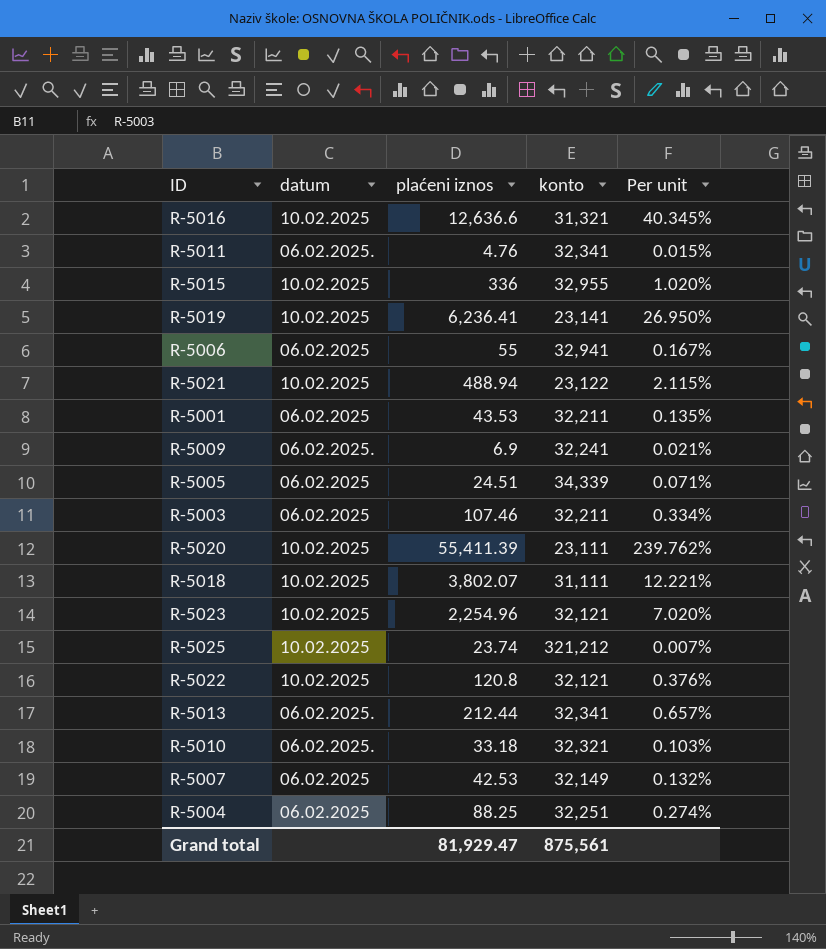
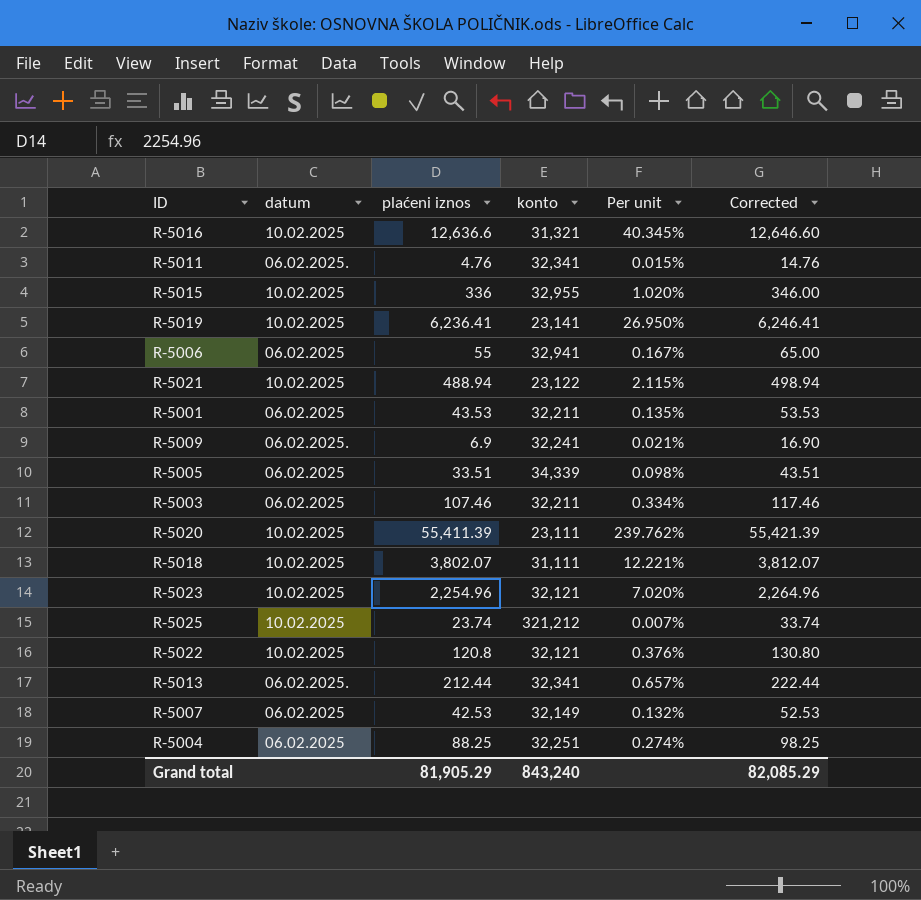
column Corrected | formula: none -> [plaćeni iznos] + 10
row R-5010: 06.02.2025. | 33.18 | 32,321 | 0.103% -> none
R-5005 | plaćeni iznos: 24.51 -> 33.51
R-5005 | Per unit: 0.071% -> 0.098%
Grand total | plaćeni iznos: 81,929.47 -> 81,905.29
Grand total | konto: 875,561 -> 843,240

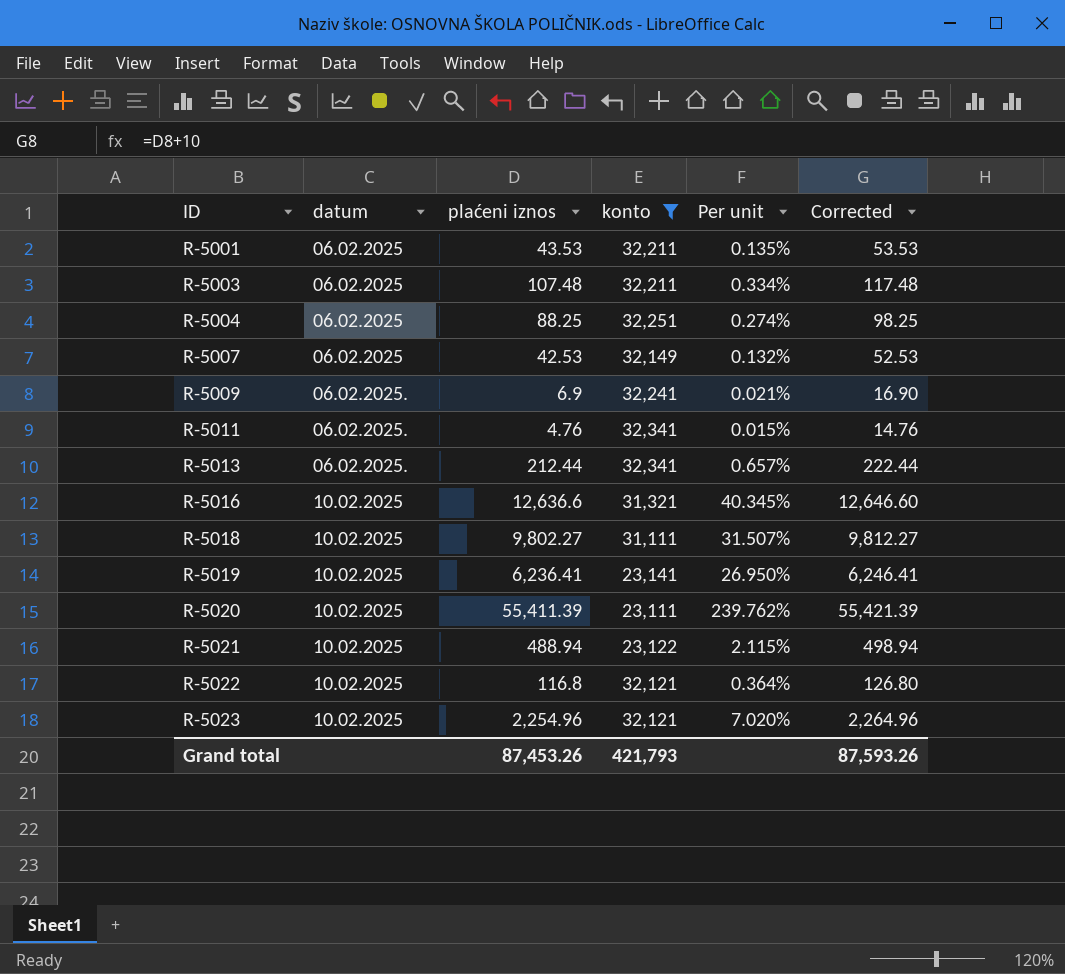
filter: none -> konto <= 32,341
row order: none -> ID ascending
R-5003 | plaćeni iznos: 107.46 -> 107.48
R-5003 | Corrected: 117.46 -> 117.48
R-5018 | plaćeni iznos: 3,802.07 -> 9,802.27
R-5018 | Per unit: 12.221% -> 31.507%
R-5018 | Corrected: 3,812.07 -> 9,812.27
R-5022 | plaćeni iznos: 120.8 -> 116.8
R-5022 | Per unit: 0.376% -> 0.364%
R-5022 | Corrected: 130.80 -> 126.80
Grand total | plaćeni iznos: 81,905.29 -> 87,453.26
Grand total | konto: 843,240 -> 421,793
Grand total | Corrected: 82,085.29 -> 87,593.26

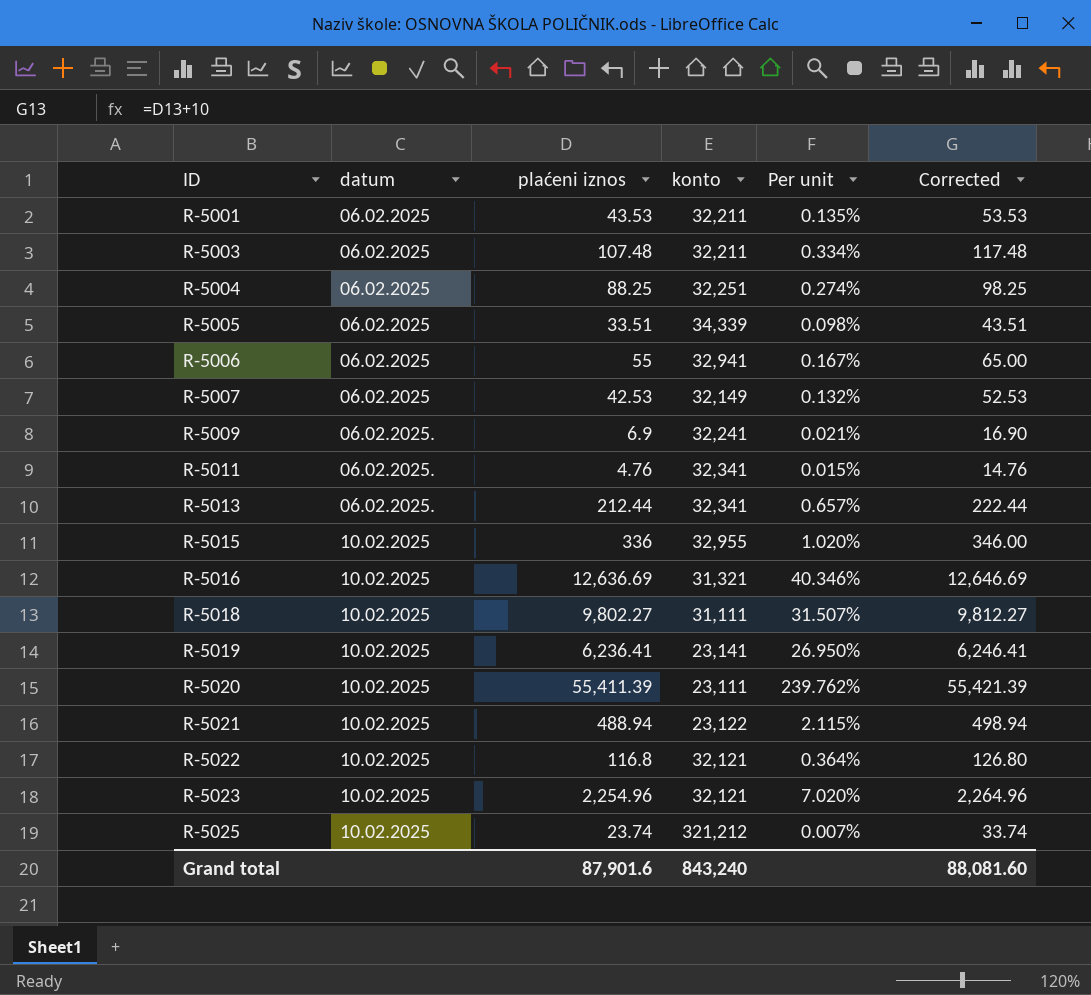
filter: konto <= 32,341 -> none
R-5016 | plaćeni iznos: 12,636.6 -> 12,636.69
R-5016 | Per unit: 40.345% -> 40.346%
R-5016 | Corrected: 12,646.60 -> 12,646.69
Grand total | plaćeni iznos: 87,453.26 -> 87,901.6
Grand total | konto: 421,793 -> 843,240
Grand total | Corrected: 87,593.26 -> 88,081.60

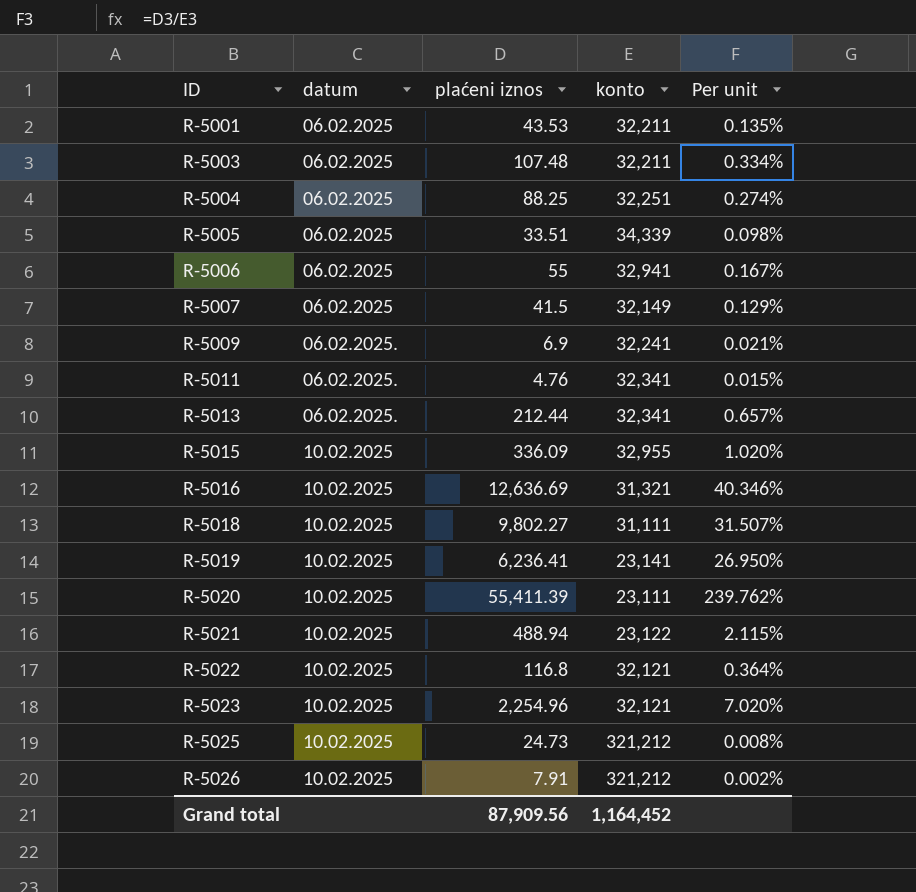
column Corrected | formula: [plaćeni iznos] + 10 -> none
R-5007 | plaćeni iznos: 42.53 -> 41.5
R-5007 | Per unit: 0.132% -> 0.129%
R-5015 | plaćeni iznos: 336 -> 336.09
R-5025 | plaćeni iznos: 23.74 -> 24.73
R-5025 | Per unit: 0.007% -> 0.008%
row R-5026: none -> 10.02.2025 | 7.91 | 321,212 | 0.002%
Grand total | plaćeni iznos: 87,901.6 -> 87,909.56
Grand total | konto: 843,240 -> 1,164,452

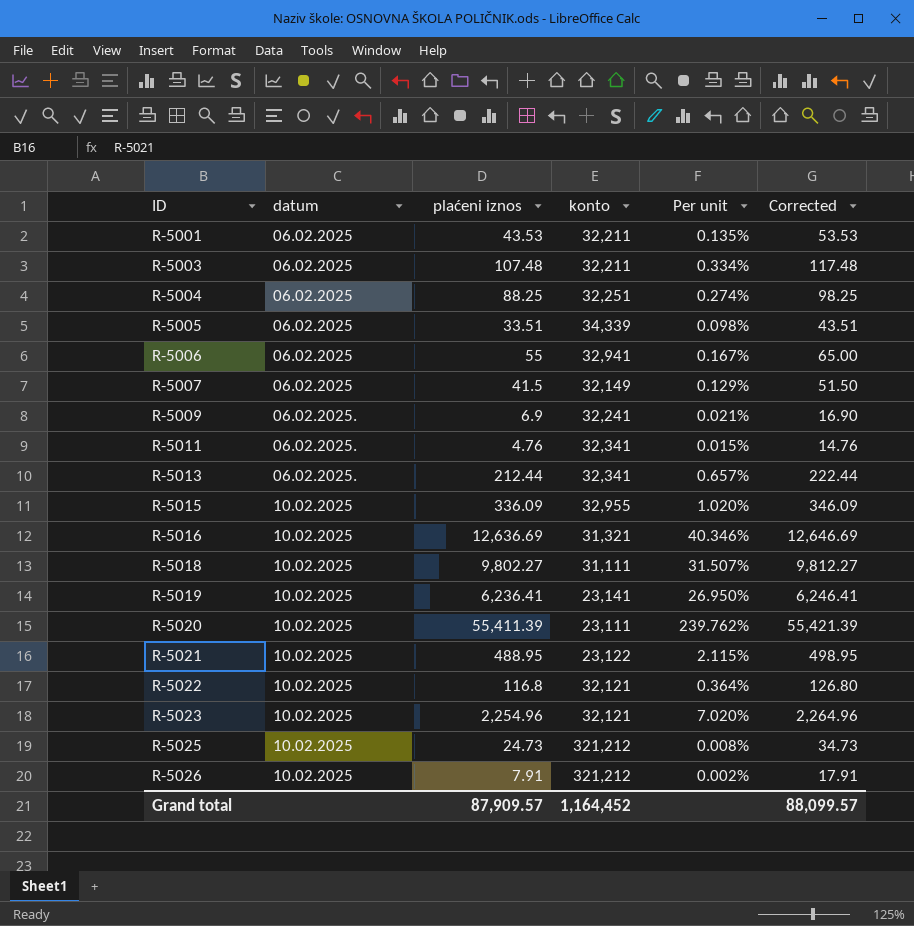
column Corrected | formula: none -> [plaćeni iznos] + 10
R-5021 | plaćeni iznos: 488.94 -> 488.95
Grand total | plaćeni iznos: 87,909.56 -> 87,909.57

